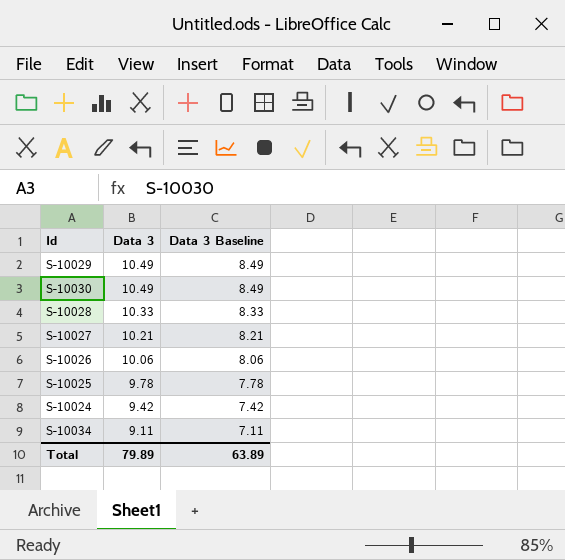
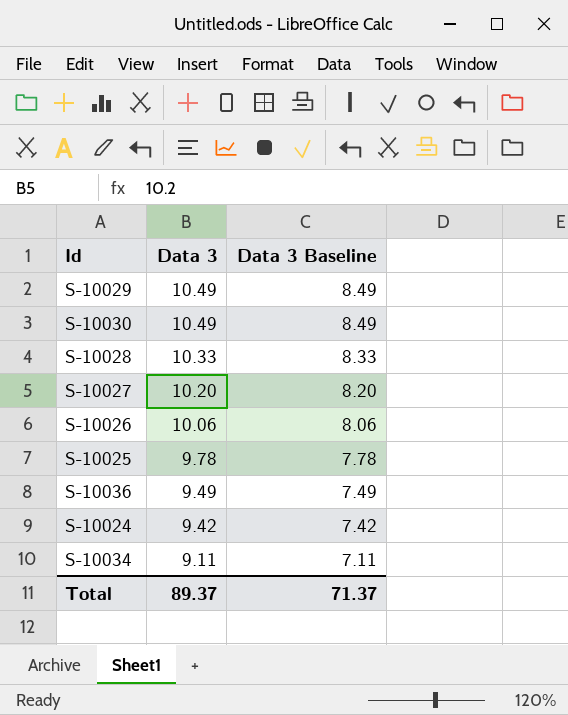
S-10027 | Data 3: 10.21 -> 10.20
S-10027 | Data 3 Baseline: 8.21 -> 8.20
row S-10036: none -> 9.49 | 7.49
Total | Data 3: 79.89 -> 89.37
Total | Data 3 Baseline: 63.89 -> 71.37

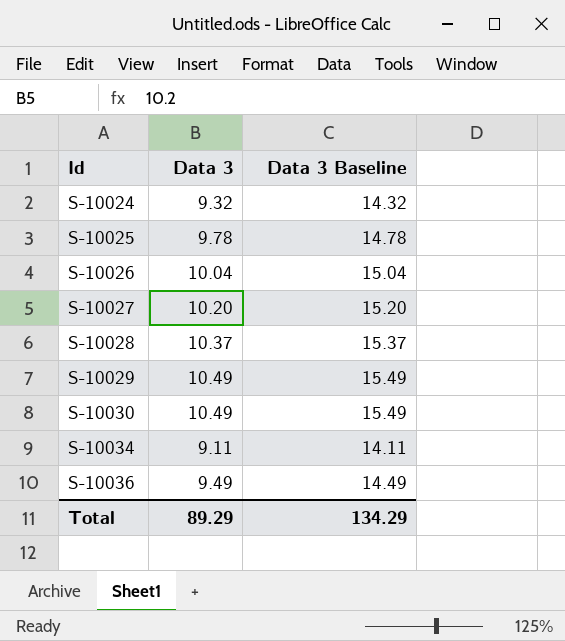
row order: Data 3 descending -> Id ascending
column Data 3 Baseline | formula: [Data 3] - 2 -> [Data 3] + 5
S-10024 | Data 3: 9.42 -> 9.32
S-10026 | Data 3: 10.06 -> 10.04
S-10028 | Data 3: 10.33 -> 10.37
Total | Data 3: 89.37 -> 89.29
Total | Data 3 Baseline: 71.37 -> 134.29

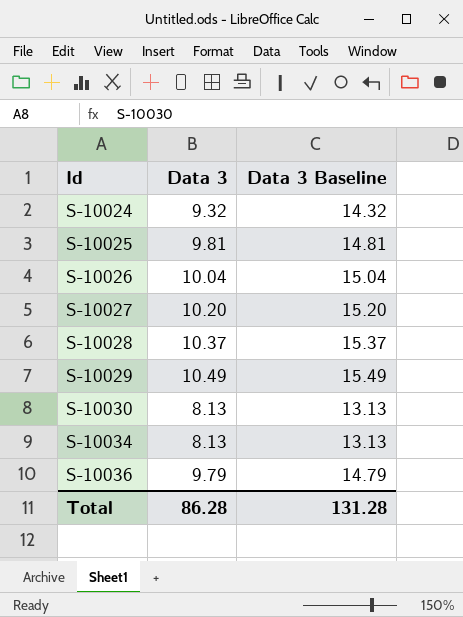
S-10025 | Data 3: 9.78 -> 9.81
S-10025 | Data 3 Baseline: 14.78 -> 14.81
S-10030 | Data 3: 10.49 -> 8.13
S-10030 | Data 3 Baseline: 15.49 -> 13.13
S-10034 | Data 3: 9.11 -> 8.13
S-10034 | Data 3 Baseline: 14.11 -> 13.13
S-10036 | Data 3: 9.49 -> 9.79
S-10036 | Data 3 Baseline: 14.49 -> 14.79
Total | Data 3: 89.29 -> 86.28
Total | Data 3 Baseline: 134.29 -> 131.28

